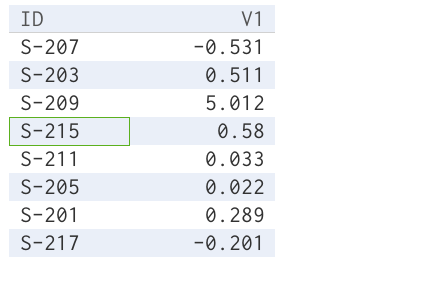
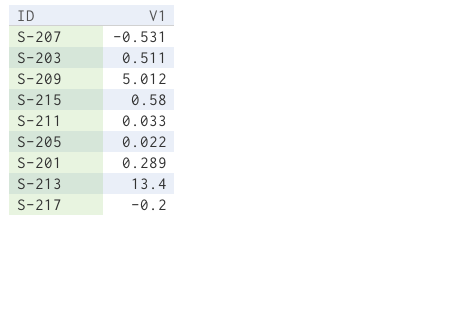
row S-213: none -> 13.4
S-217 | V1: -0.201 -> -0.2

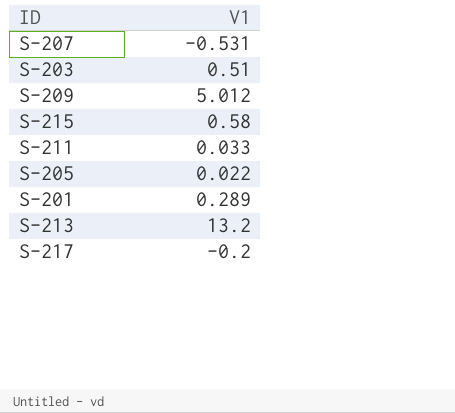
S-203 | V1: 0.511 -> 0.51
S-213 | V1: 13.4 -> 13.2

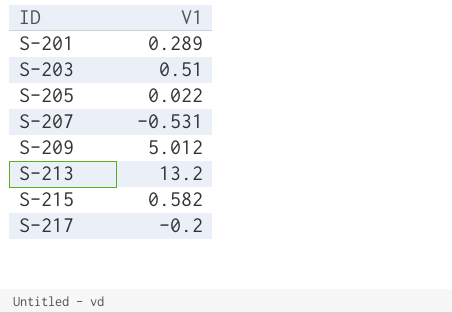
row order: none -> ID ascending
row S-211: 0.033 -> none
S-215 | V1: 0.58 -> 0.582

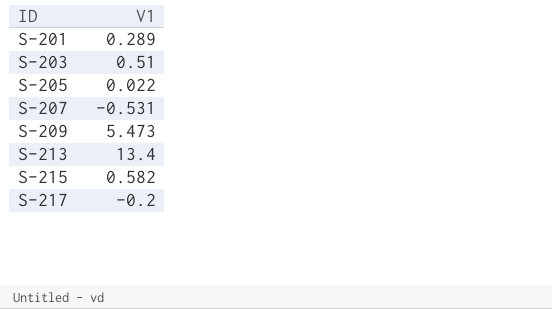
S-209 | V1: 5.012 -> 5.473
S-213 | V1: 13.2 -> 13.4

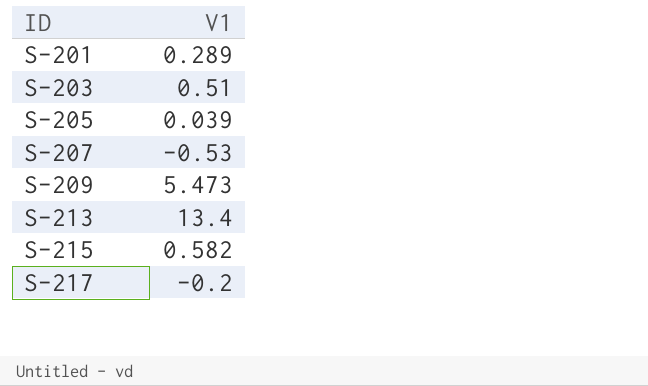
S-205 | V1: 0.022 -> 0.039
S-207 | V1: -0.531 -> -0.53

